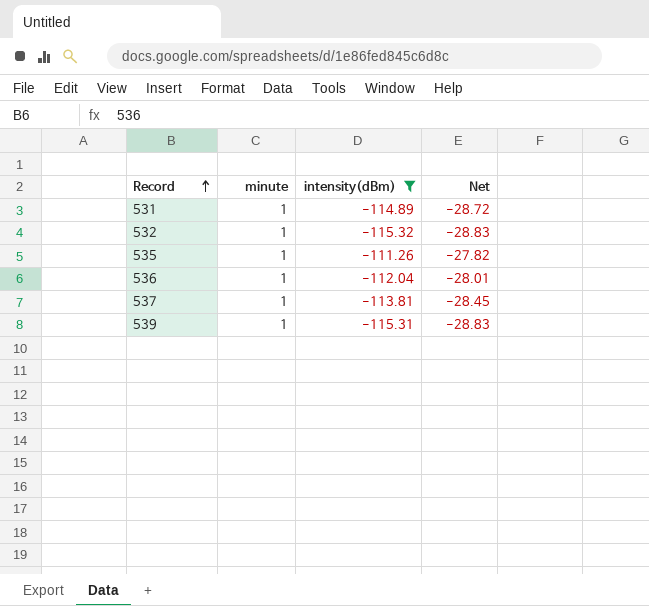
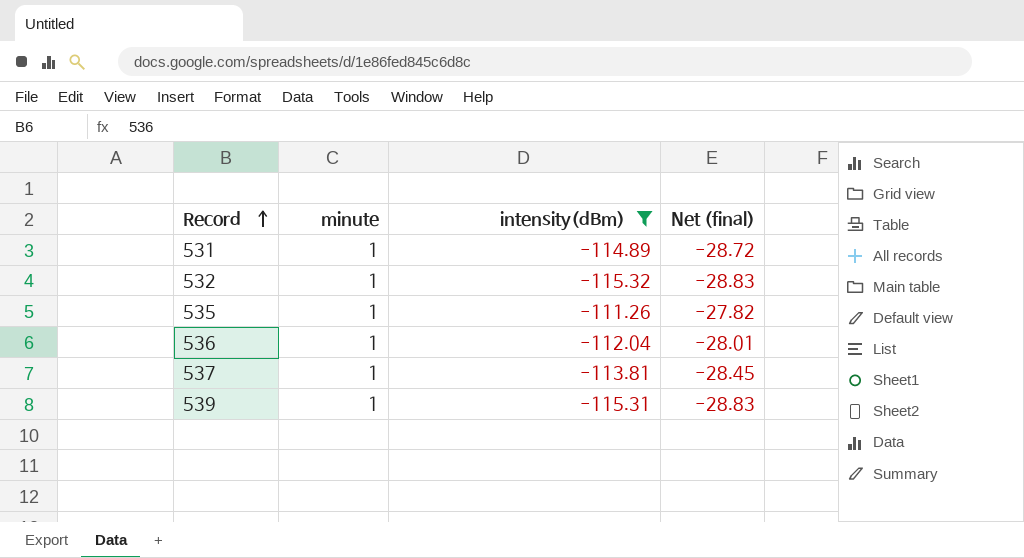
column name: Net -> Net (final)

